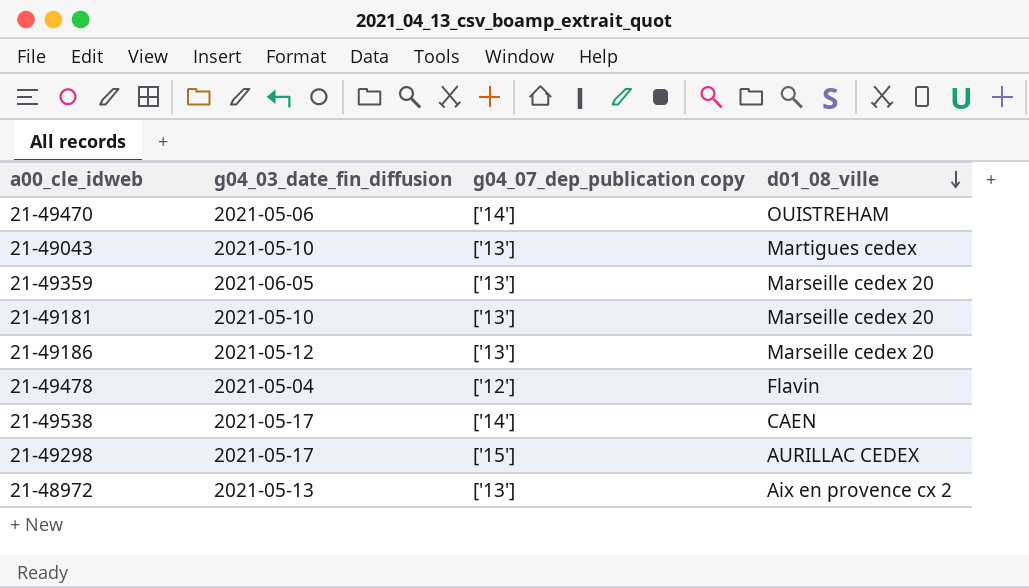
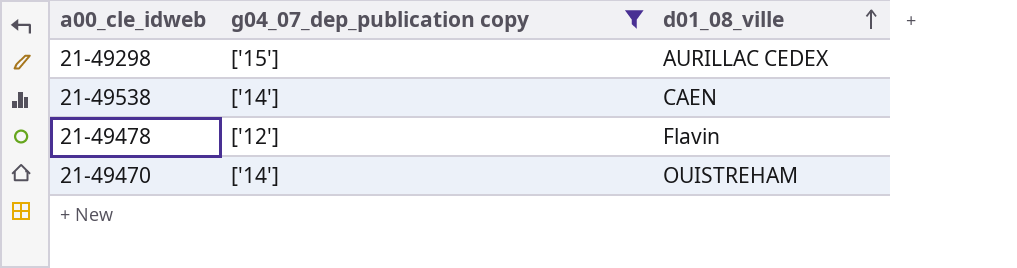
filter: none -> g04_07_dep_publication copy != ['13']
row order: d01_08_ville descending -> d01_08_ville ascending
column g04_03_date_fin_diffusion | position: 2 -> none

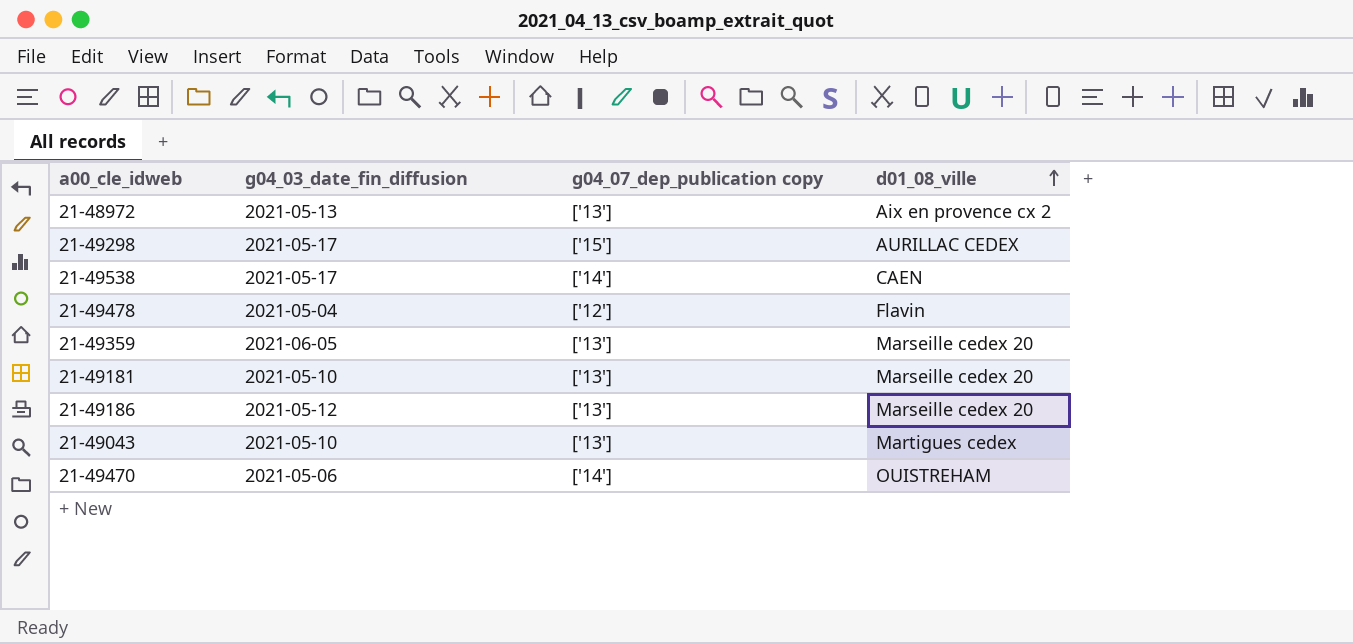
filter: g04_07_dep_publication copy != ['13'] -> none
column g04_03_date_fin_diffusion | position: none -> 2

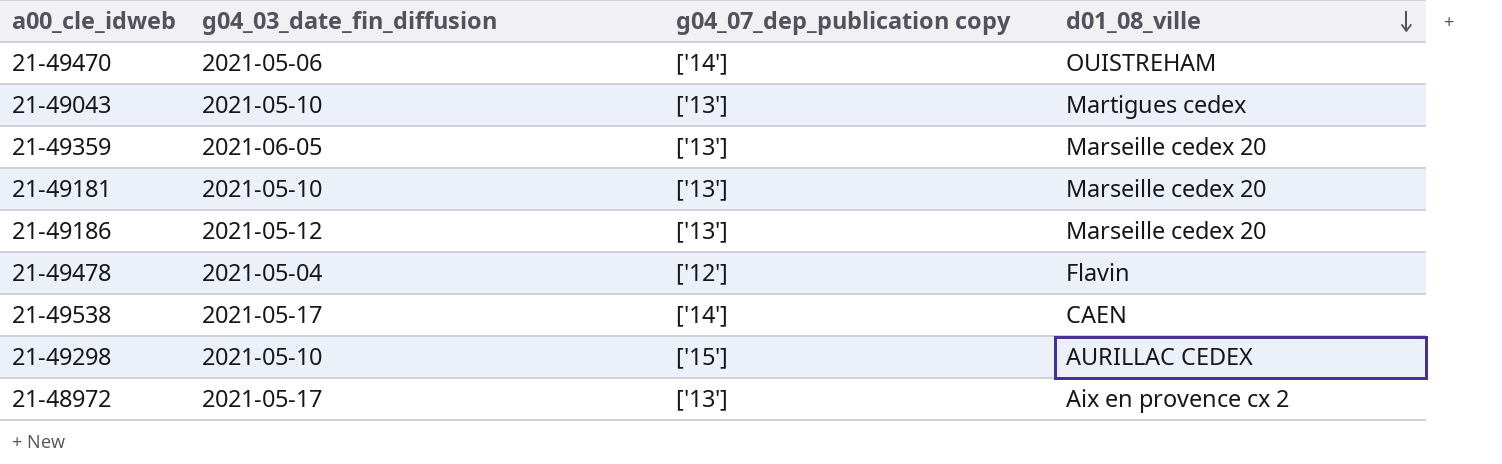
row order: d01_08_ville ascending -> d01_08_ville descending
21-49298 | g04_03_date_fin_diffusion: 2021-05-17 -> 2021-05-10
21-48972 | g04_03_date_fin_diffusion: 2021-05-13 -> 2021-05-17

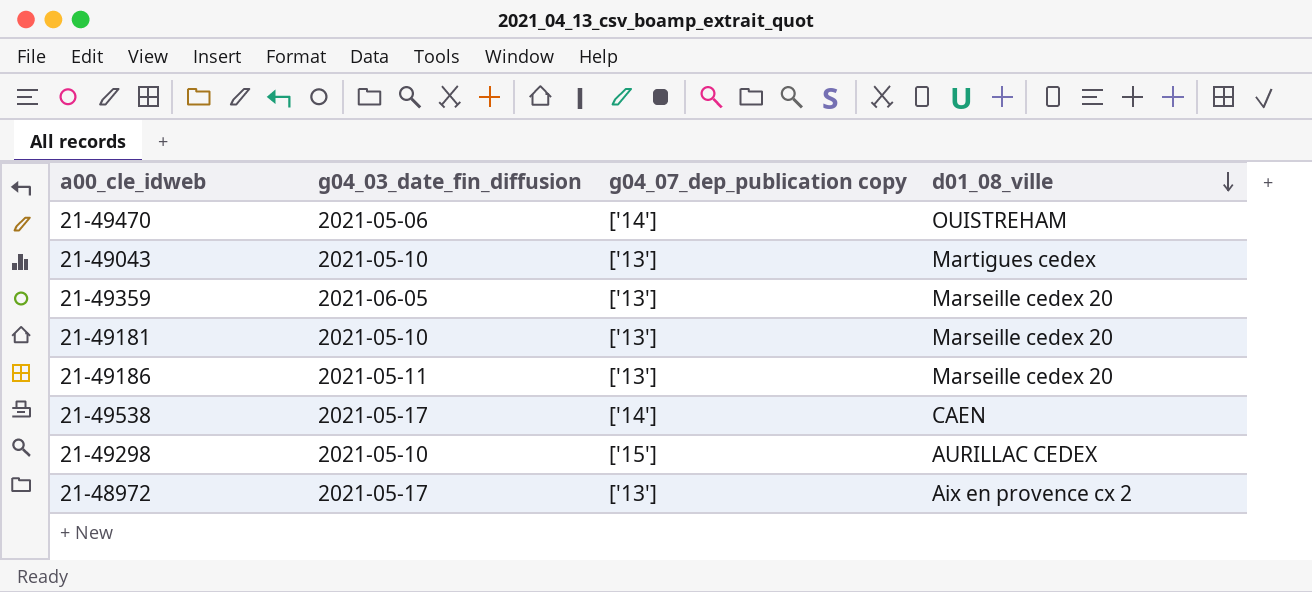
row 21-49478: 2021-05-04 | ['12'] | Flavin -> none
21-49186 | g04_03_date_fin_diffusion: 2021-05-12 -> 2021-05-11

